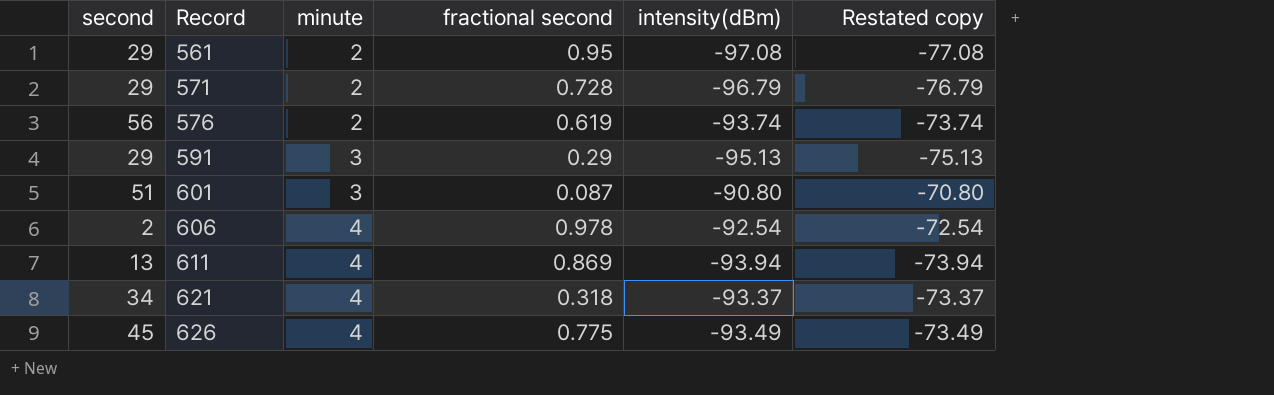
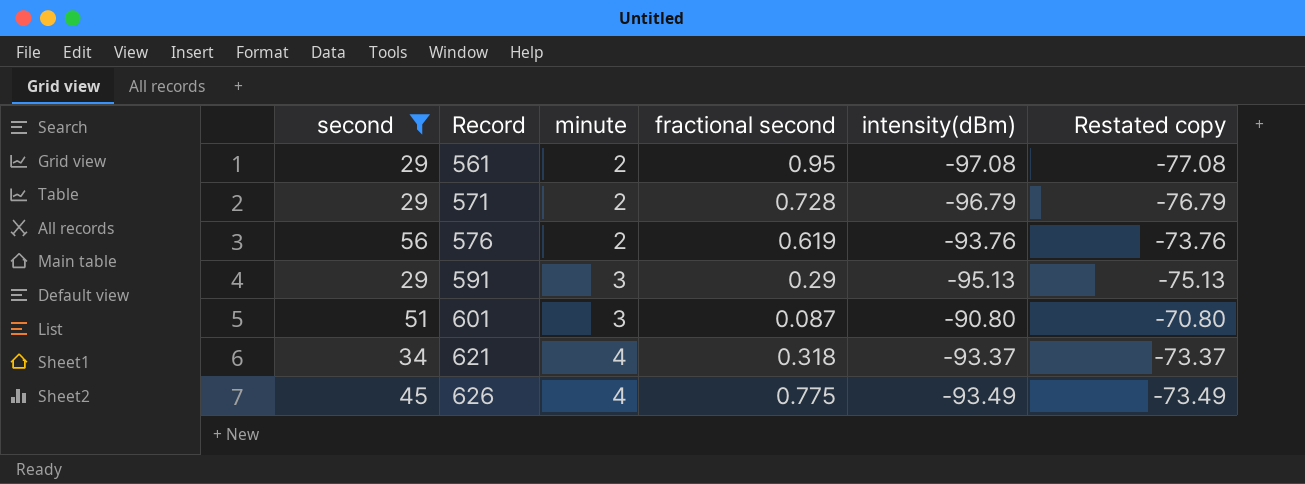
filter: none -> second >= 29
576 | intensity(dBm): -93.74 -> -93.76
576 | Restated copy: -73.74 -> -73.76

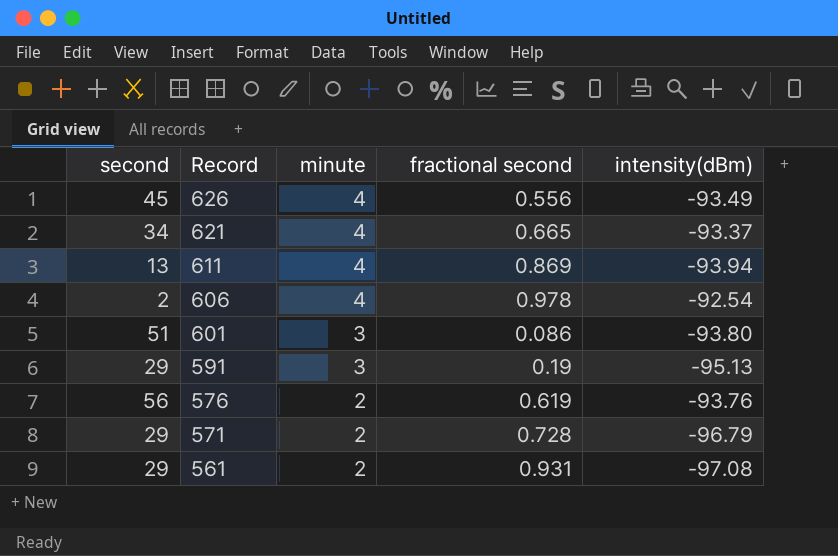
filter: second >= 29 -> none
row order: Record ascending -> Record descending
column Restated copy | formula: [intensity(dBm)] + 20 -> none
626 | fractional second: 0.775 -> 0.556
621 | fractional second: 0.318 -> 0.665
601 | fractional second: 0.087 -> 0.086
601 | intensity(dBm): -90.80 -> -93.80
591 | fractional second: 0.29 -> 0.19
561 | fractional second: 0.95 -> 0.931

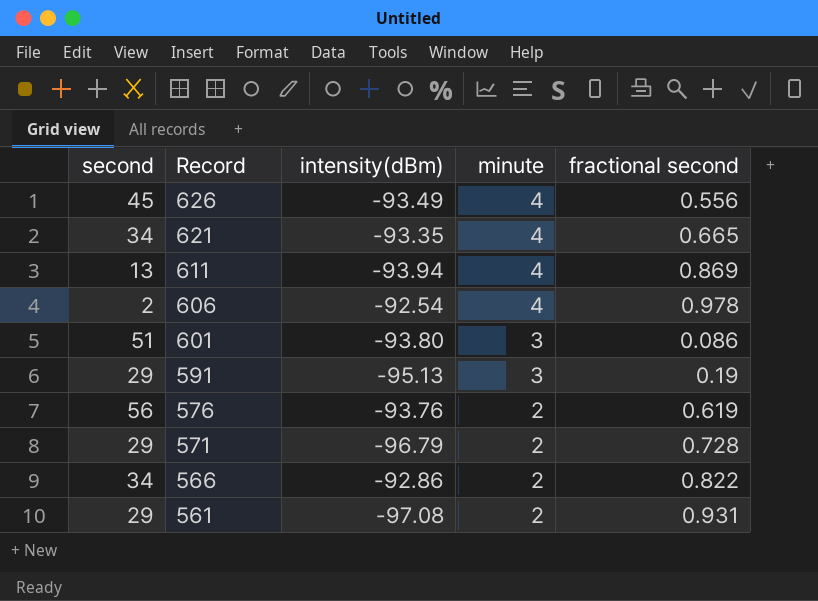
column intensity(dBm) | position: 5 -> 3
621 | intensity(dBm): -93.37 -> -93.35
row 566: none -> 34 | -92.86 | 2 | 0.822

